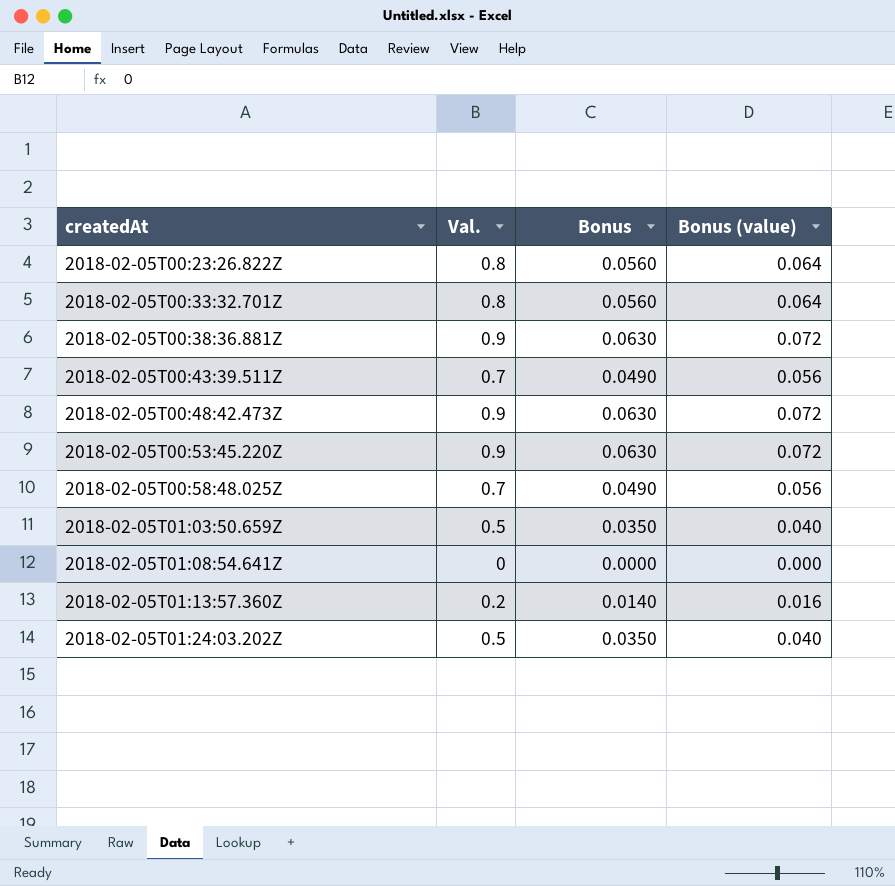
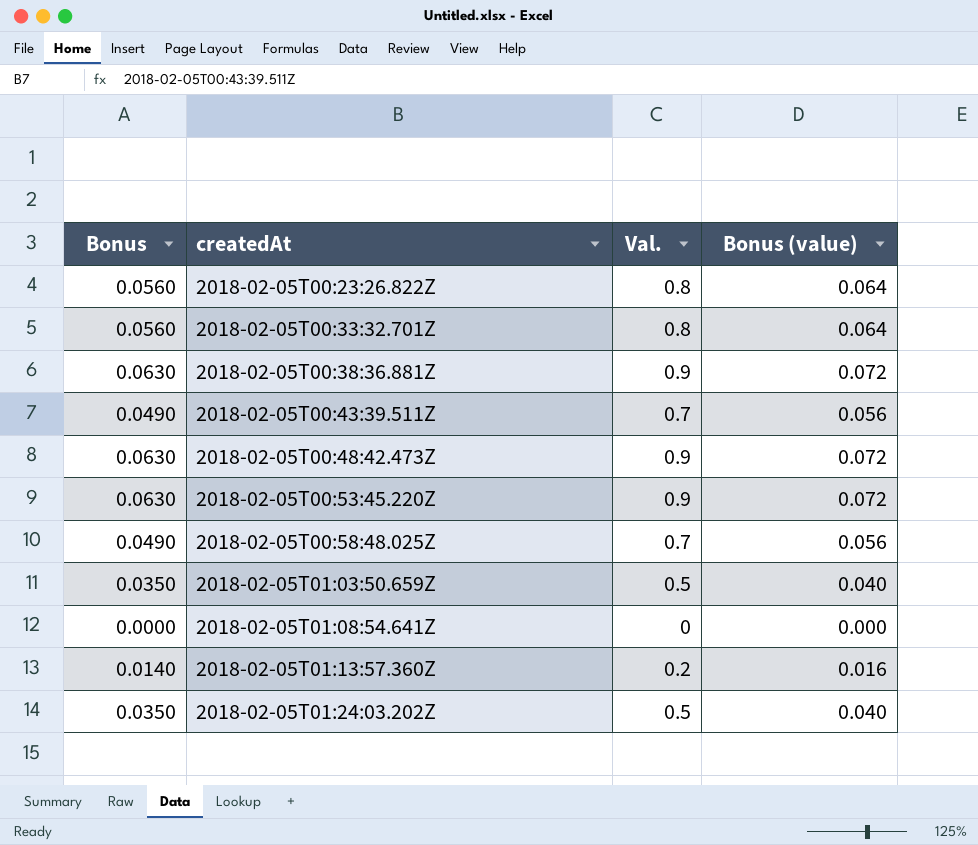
column Bonus | position: 3 -> 1

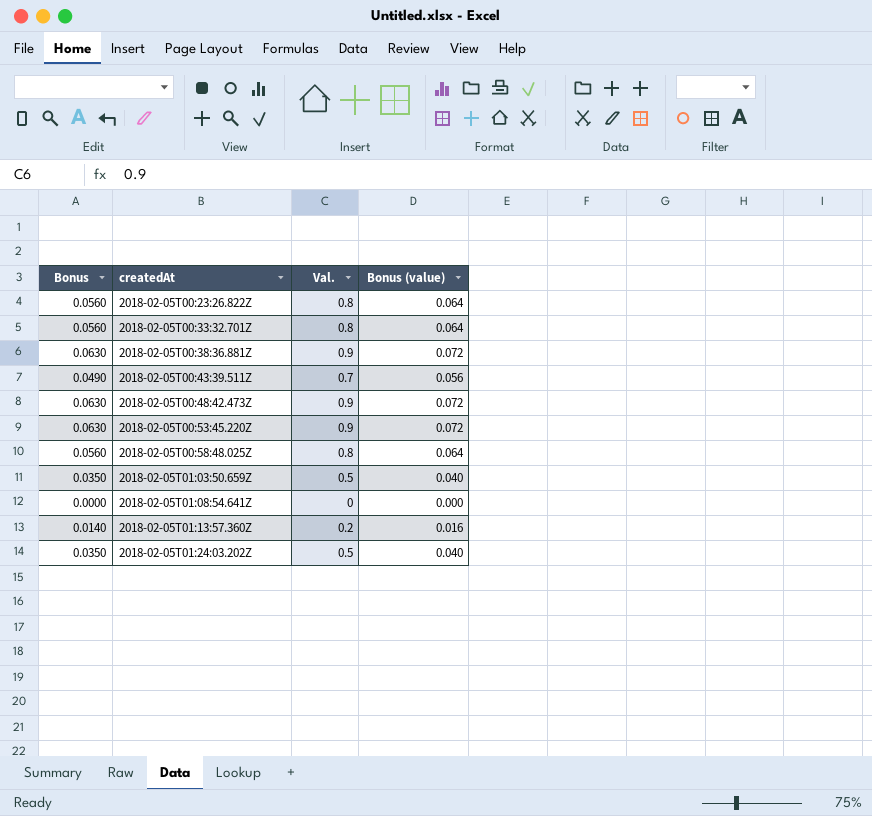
2018-02-05T00:58:48.025Z | Bonus: 0.0490 -> 0.0560
2018-02-05T00:58:48.025Z | Val.: 0.7 -> 0.8
2018-02-05T00:58:48.025Z | Bonus (value): 0.056 -> 0.064

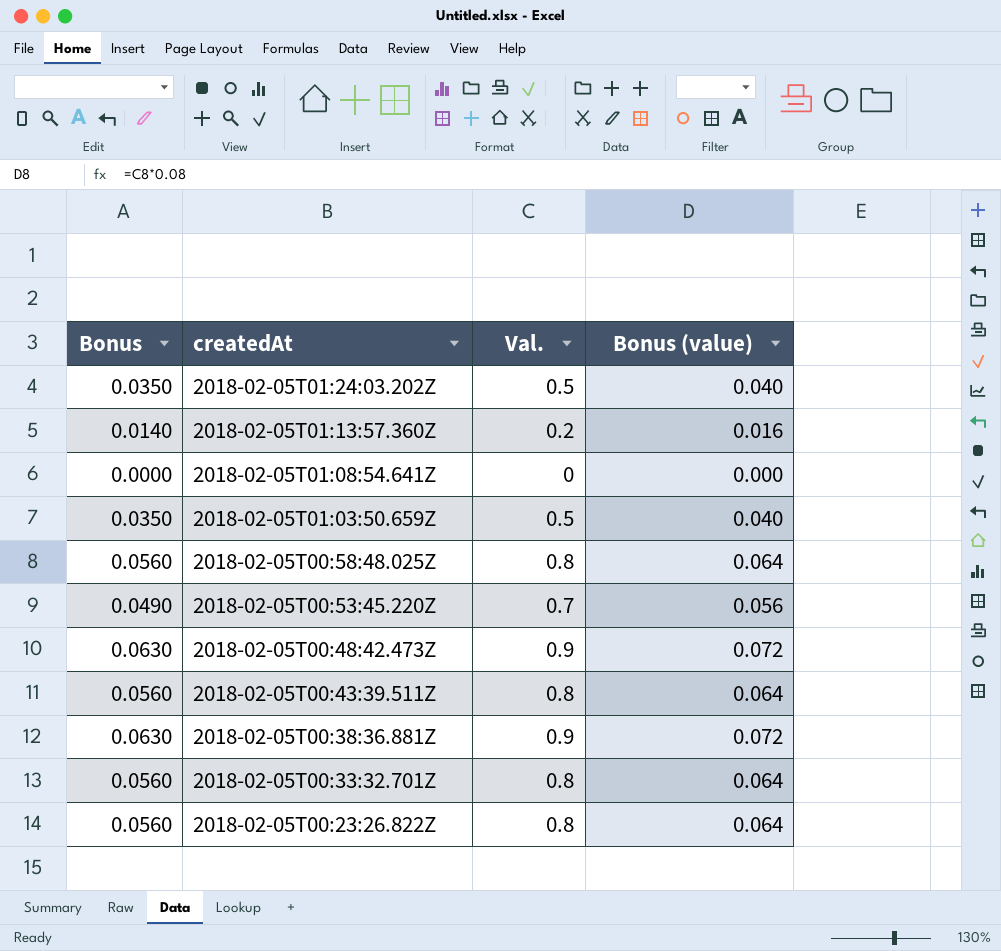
row order: createdAt ascending -> createdAt descending
2018-02-05T00:53:45.220Z | Bonus: 0.0630 -> 0.0490
2018-02-05T00:53:45.220Z | Val.: 0.9 -> 0.7
2018-02-05T00:53:45.220Z | Bonus (value): 0.072 -> 0.056
2018-02-05T00:43:39.511Z | Bonus: 0.0490 -> 0.0560
2018-02-05T00:43:39.511Z | Val.: 0.7 -> 0.8
2018-02-05T00:43:39.511Z | Bonus (value): 0.056 -> 0.064

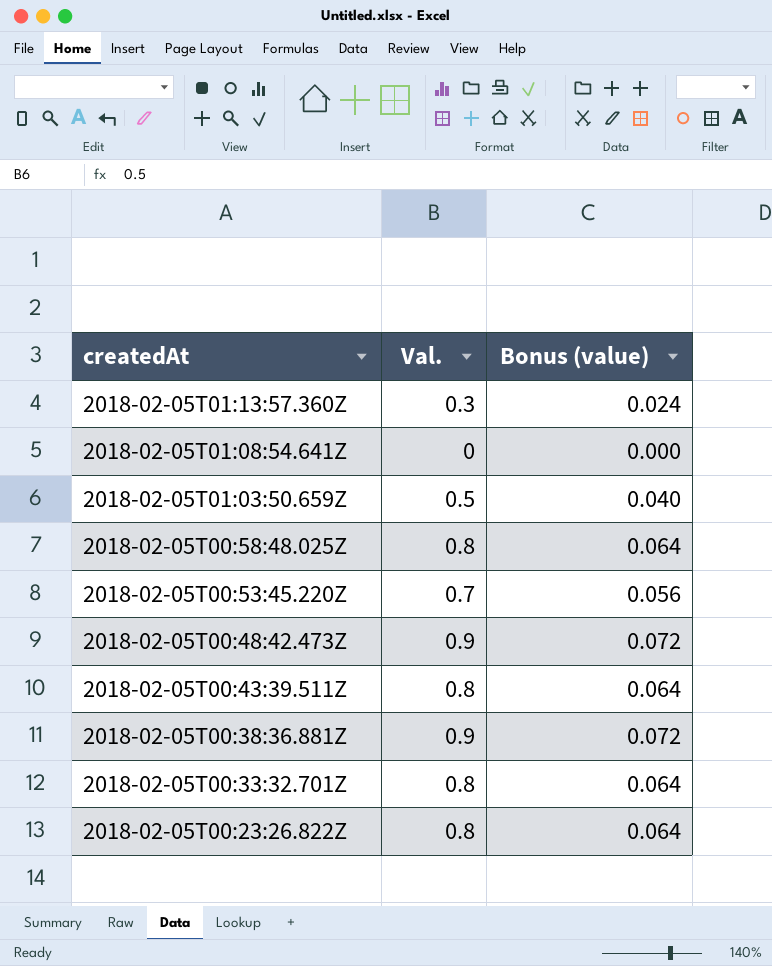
column Bonus | formula: [Val.] * 0.07 -> none
row 2018-02-05T01:24:03.202Z: 0.0350 | 0.5 | 0.040 -> none
2018-02-05T01:13:57.360Z | Val.: 0.2 -> 0.3
2018-02-05T01:13:57.360Z | Bonus (value): 0.016 -> 0.024

